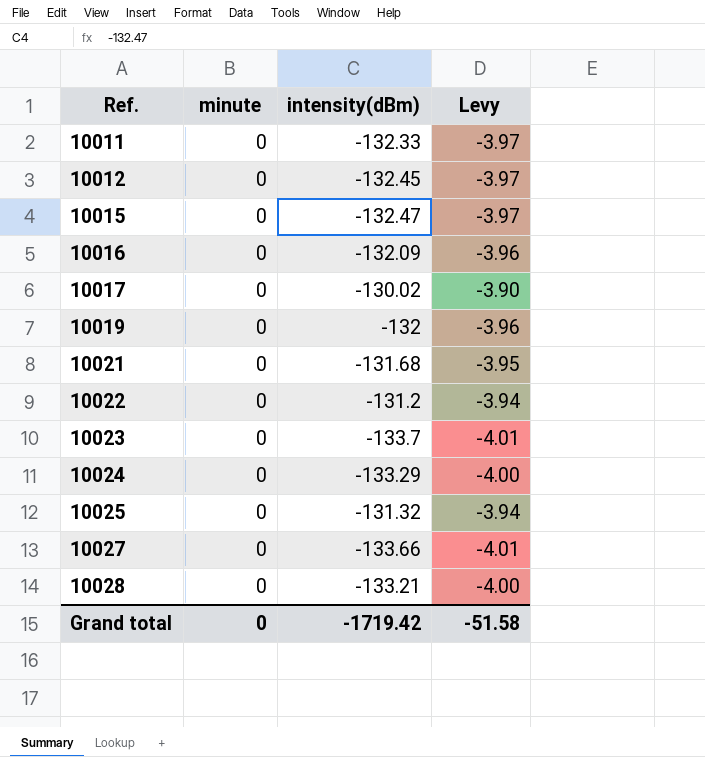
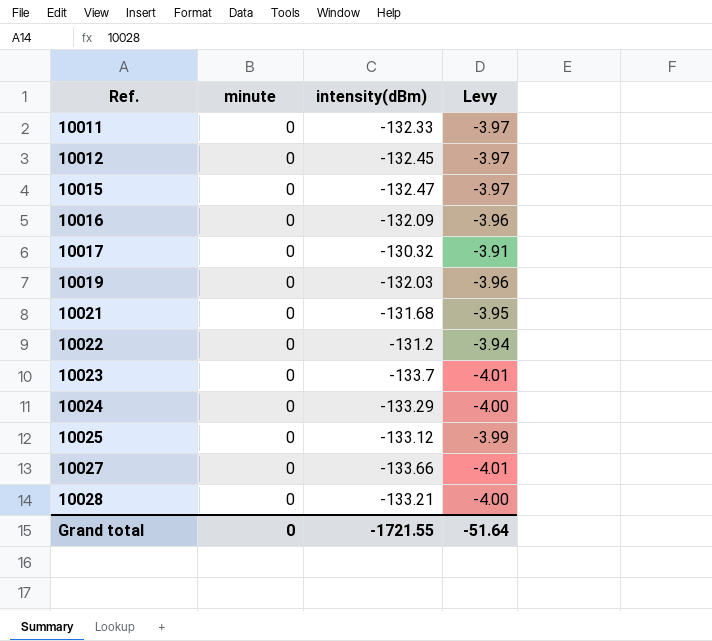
10017 | intensity(dBm): -130.02 -> -130.32
10017 | Levy: -3.90 -> -3.91
10019 | intensity(dBm): -132 -> -132.03
10025 | intensity(dBm): -131.32 -> -133.12
10025 | Levy: -3.94 -> -3.99
Grand total | intensity(dBm): -1719.42 -> -1721.55
Grand total | Levy: -51.58 -> -51.64

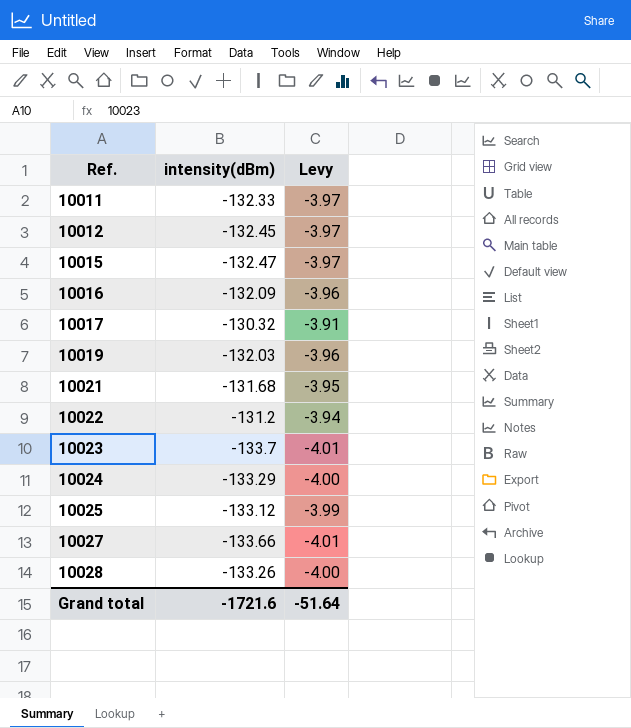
column minute | position: 2 -> none
10028 | intensity(dBm): -133.21 -> -133.26
Grand total | intensity(dBm): -1721.55 -> -1721.6

